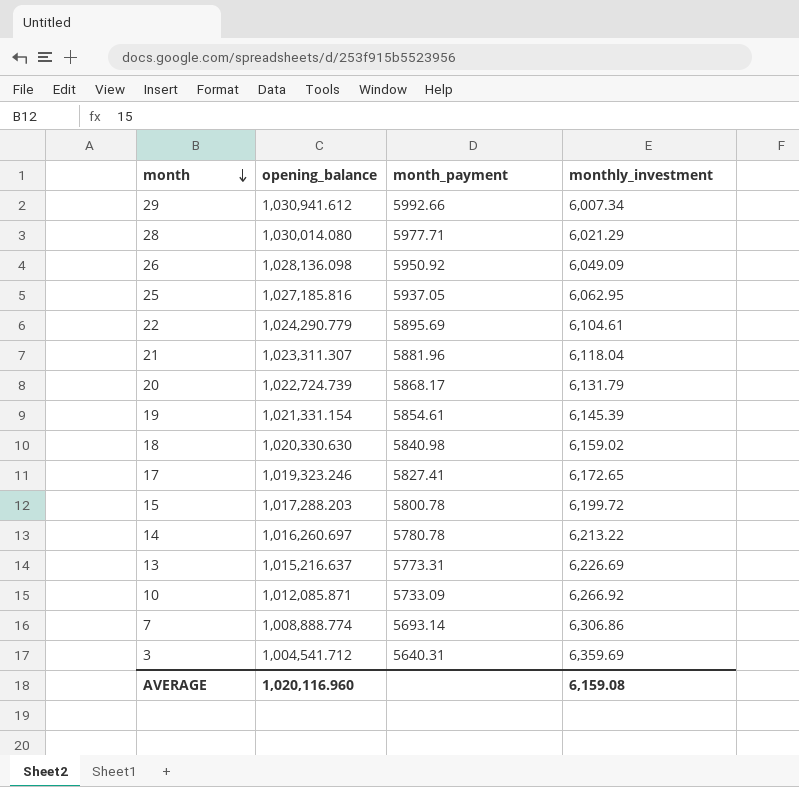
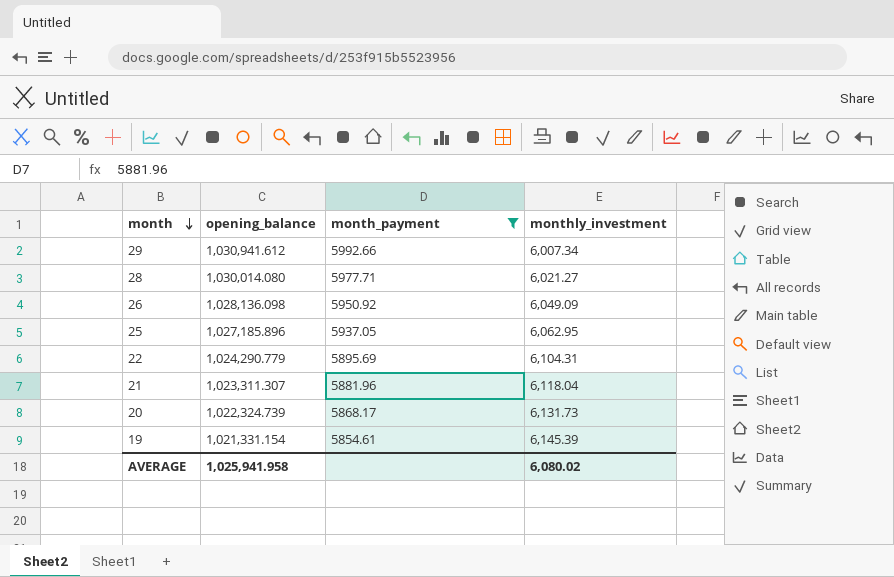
filter: none -> month_payment >= 5854.61
28 | monthly_investment: 6,021.29 -> 6,021.27
25 | opening_balance: 1,027,185.816 -> 1,027,185.896
22 | monthly_investment: 6,104.61 -> 6,104.31
20 | opening_balance: 1,022,724.739 -> 1,022,324.739
20 | monthly_investment: 6,131.79 -> 6,131.73
AVERAGE | opening_balance: 1,020,116.960 -> 1,025,941.958
AVERAGE | monthly_investment: 6,159.08 -> 6,080.02

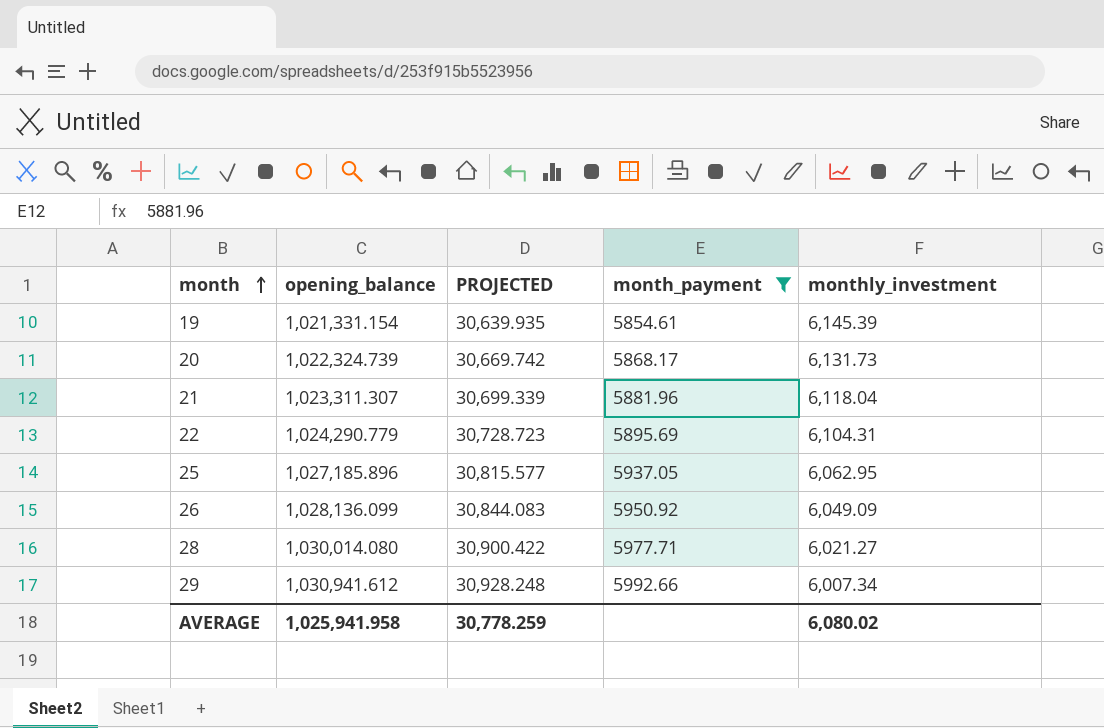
row order: month descending -> month ascending
column PROJECTED | formula: none -> [opening_balance] * 0.03
26 | opening_balance: 1,028,136.098 -> 1,028,136.099

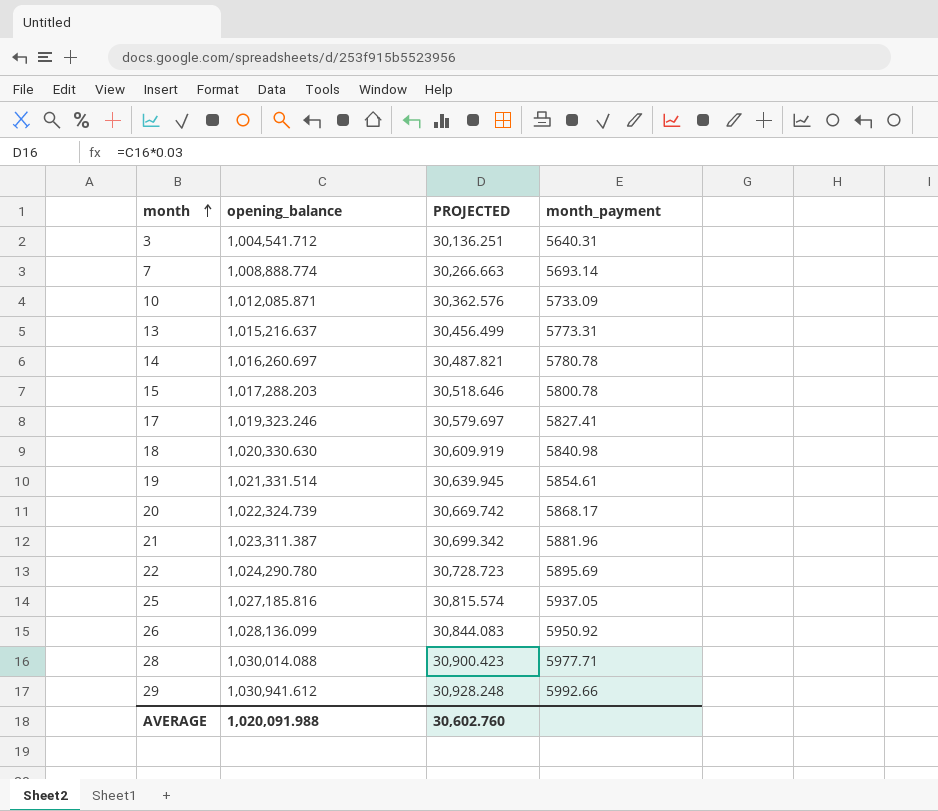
filter: month_payment >= 5854.61 -> none
column monthly_investment | position: 5 -> none
19 | opening_balance: 1,021,331.154 -> 1,021,331.514
19 | PROJECTED: 30,639.935 -> 30,639.945
21 | opening_balance: 1,023,311.307 -> 1,023,311.387
21 | PROJECTED: 30,699.339 -> 30,699.342
22 | opening_balance: 1,024,290.779 -> 1,024,290.780
25 | opening_balance: 1,027,185.896 -> 1,027,185.816
25 | PROJECTED: 30,815.577 -> 30,815.574
28 | opening_balance: 1,030,014.080 -> 1,030,014.088
28 | PROJECTED: 30,900.422 -> 30,900.423
AVERAGE | opening_balance: 1,025,941.958 -> 1,020,091.988
AVERAGE | PROJECTED: 30,778.259 -> 30,602.760

